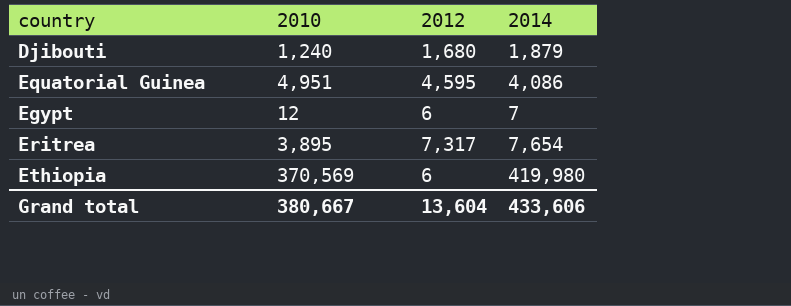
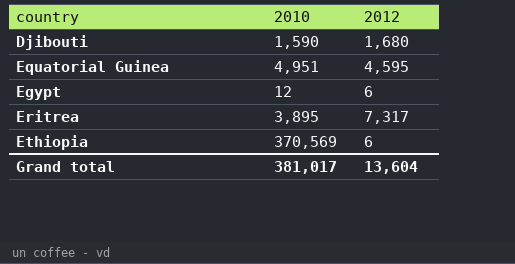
column 2014 | position: 4 -> none
Djibouti | 2010: 1,240 -> 1,590
Grand total | 2010: 380,667 -> 381,017

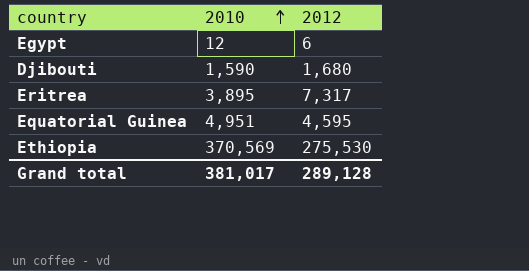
row order: none -> 2010 ascending
Ethiopia | 2012: 6 -> 275,530
Grand total | 2012: 13,604 -> 289,128

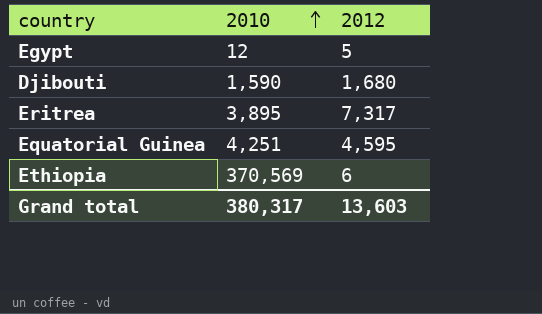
Egypt | 2012: 6 -> 5
Equatorial Guinea | 2010: 4,951 -> 4,251
Ethiopia | 2012: 275,530 -> 6
Grand total | 2010: 381,017 -> 380,317
Grand total | 2012: 289,128 -> 13,603

